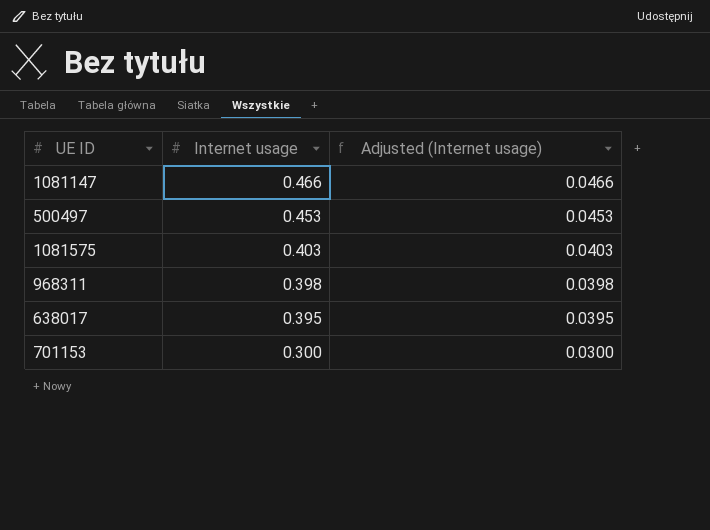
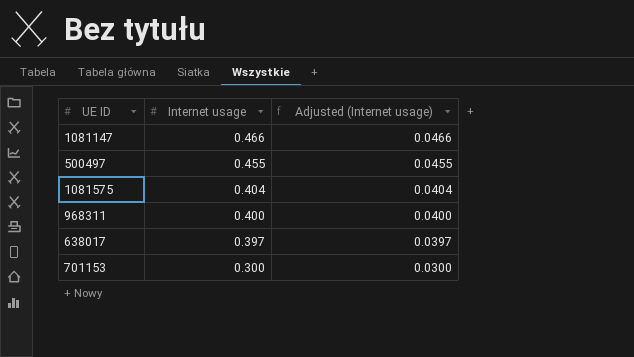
500497 | Internet usage: 0.453 -> 0.455
500497 | Adjusted (Internet usage): 0.0453 -> 0.0455
1081575 | Internet usage: 0.403 -> 0.404
1081575 | Adjusted (Internet usage): 0.0403 -> 0.0404
968311 | Internet usage: 0.398 -> 0.400
968311 | Adjusted (Internet usage): 0.0398 -> 0.0400
638017 | Internet usage: 0.395 -> 0.397
638017 | Adjusted (Internet usage): 0.0395 -> 0.0397

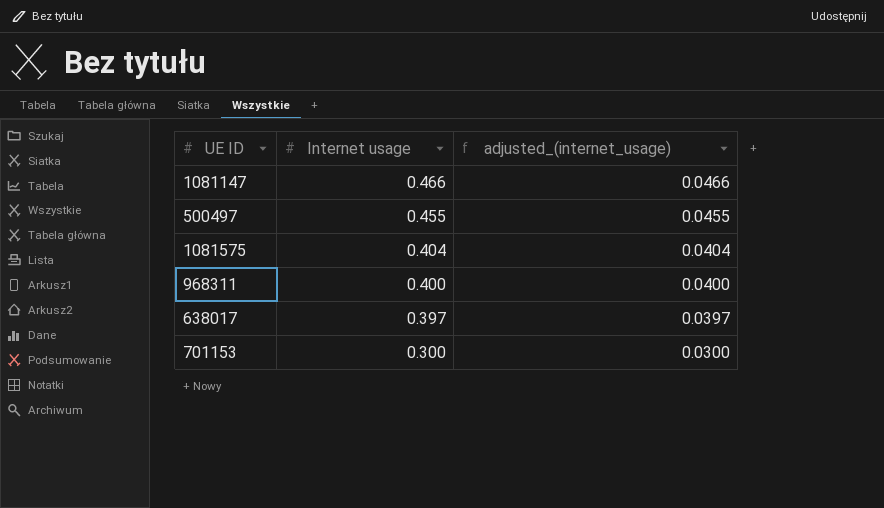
column name: Adjusted (Internet usage) -> adjusted_(internet_usage)

